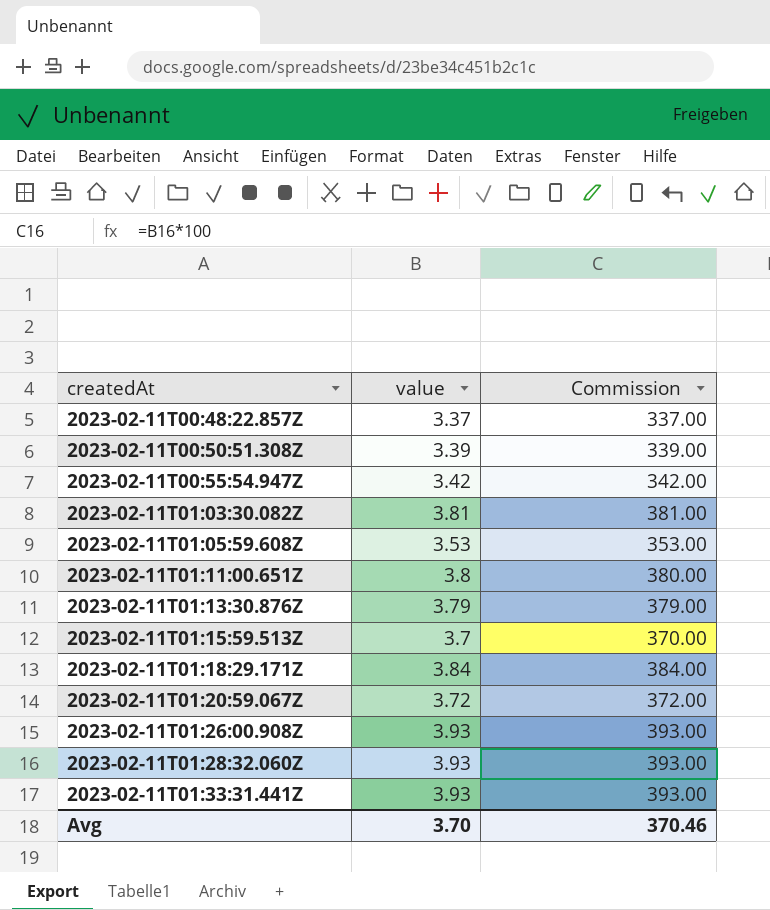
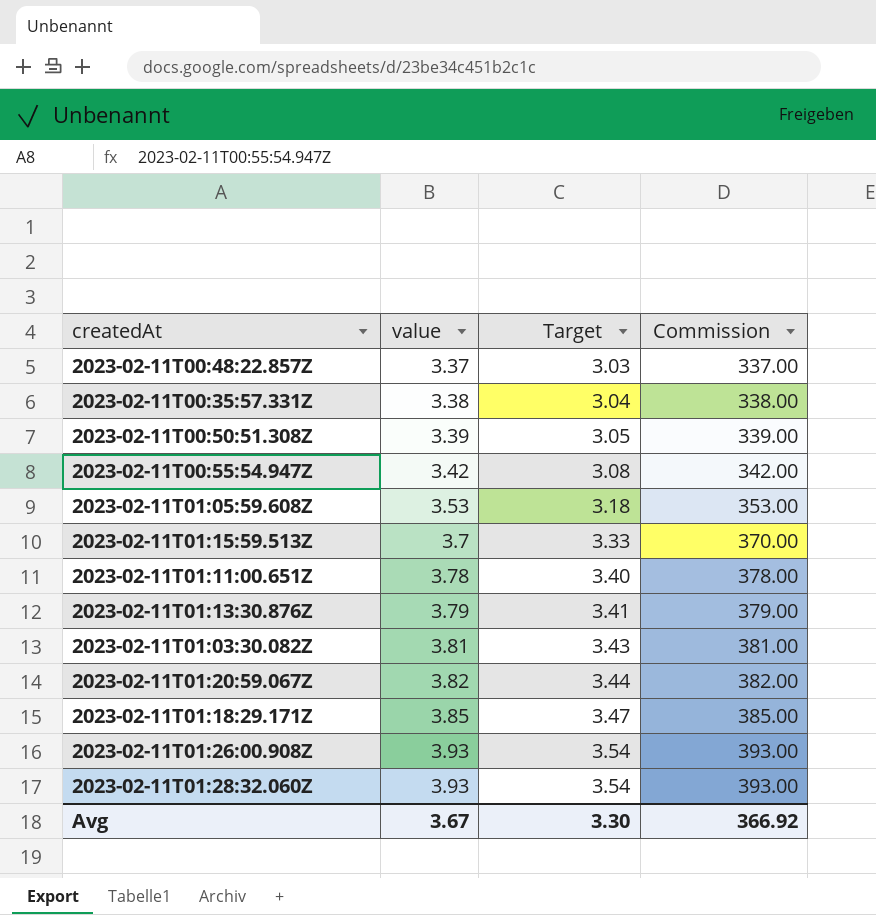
row order: createdAt ascending -> value ascending
column Target | formula: none -> [value] * 0.9
row 2023-02-11T01:33:31.441Z: 3.93 | 393.00 -> none
row 2023-02-11T00:35:57.331Z: none -> 3.38 | 3.04 | 338.00
2023-02-11T01:11:00.651Z | value: 3.8 -> 3.78
2023-02-11T01:11:00.651Z | Commission: 380.00 -> 378.00
2023-02-11T01:20:59.067Z | value: 3.72 -> 3.82
2023-02-11T01:20:59.067Z | Commission: 372.00 -> 382.00
2023-02-11T01:18:29.171Z | value: 3.84 -> 3.85
2023-02-11T01:18:29.171Z | Commission: 384.00 -> 385.00
Avg | value: 3.70 -> 3.67
Avg | Commission: 370.46 -> 366.92

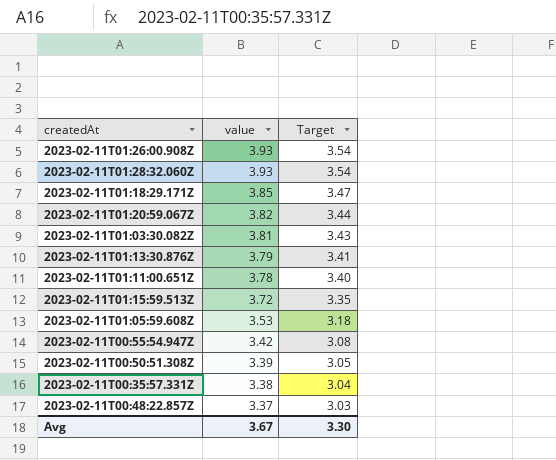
row order: value ascending -> value descending
column Commission | formula: [value] * 100 -> none
2023-02-11T01:15:59.513Z | value: 3.7 -> 3.72
2023-02-11T01:15:59.513Z | Target: 3.33 -> 3.35

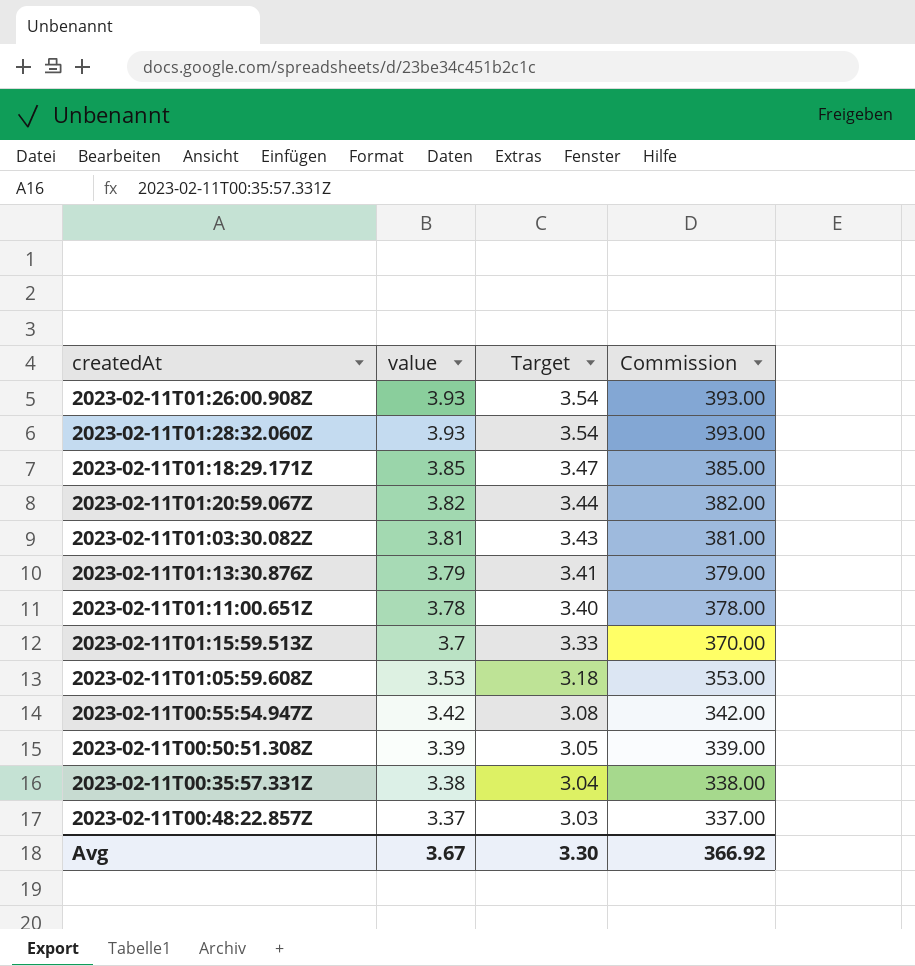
column Commission | formula: none -> [value] * 100
2023-02-11T01:15:59.513Z | value: 3.72 -> 3.7
2023-02-11T01:15:59.513Z | Target: 3.35 -> 3.33

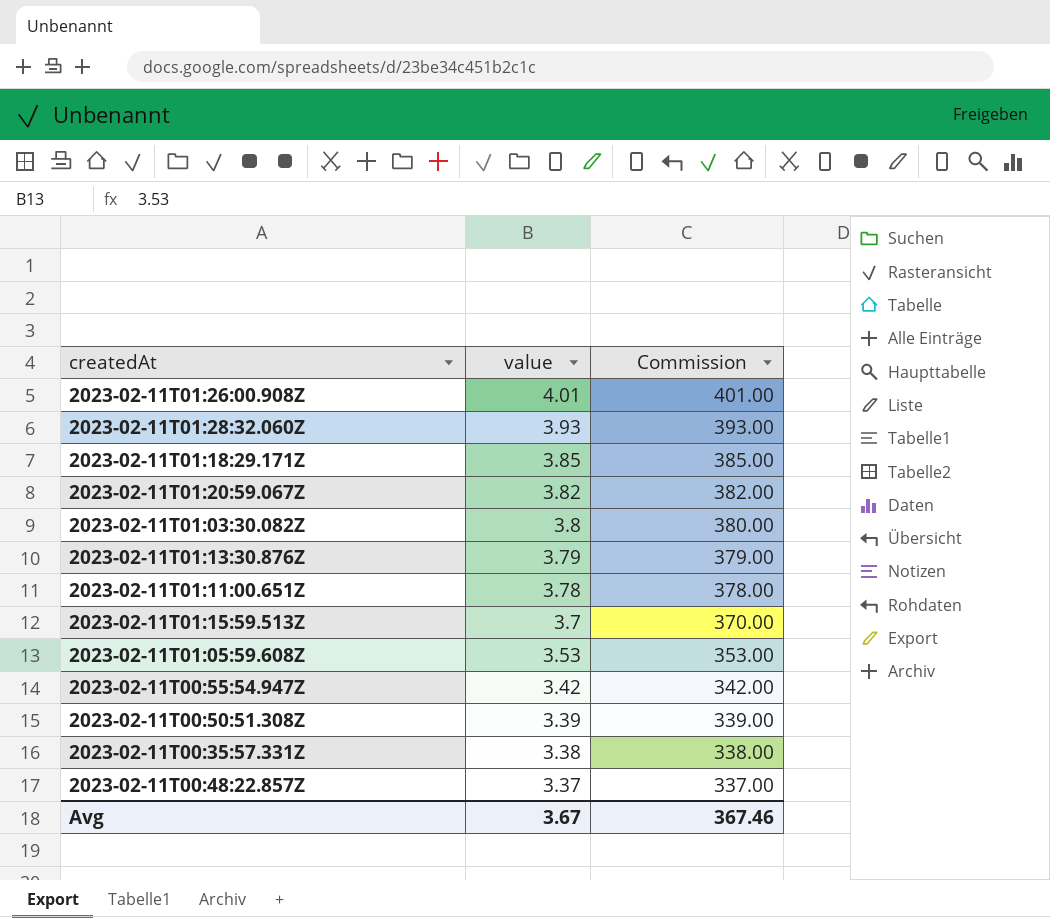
column Target | formula: [value] * 0.9 -> none
2023-02-11T01:26:00.908Z | value: 3.93 -> 4.01
2023-02-11T01:26:00.908Z | Commission: 393.00 -> 401.00
2023-02-11T01:03:30.082Z | value: 3.81 -> 3.8
2023-02-11T01:03:30.082Z | Commission: 381.00 -> 380.00
Avg | Commission: 366.92 -> 367.46

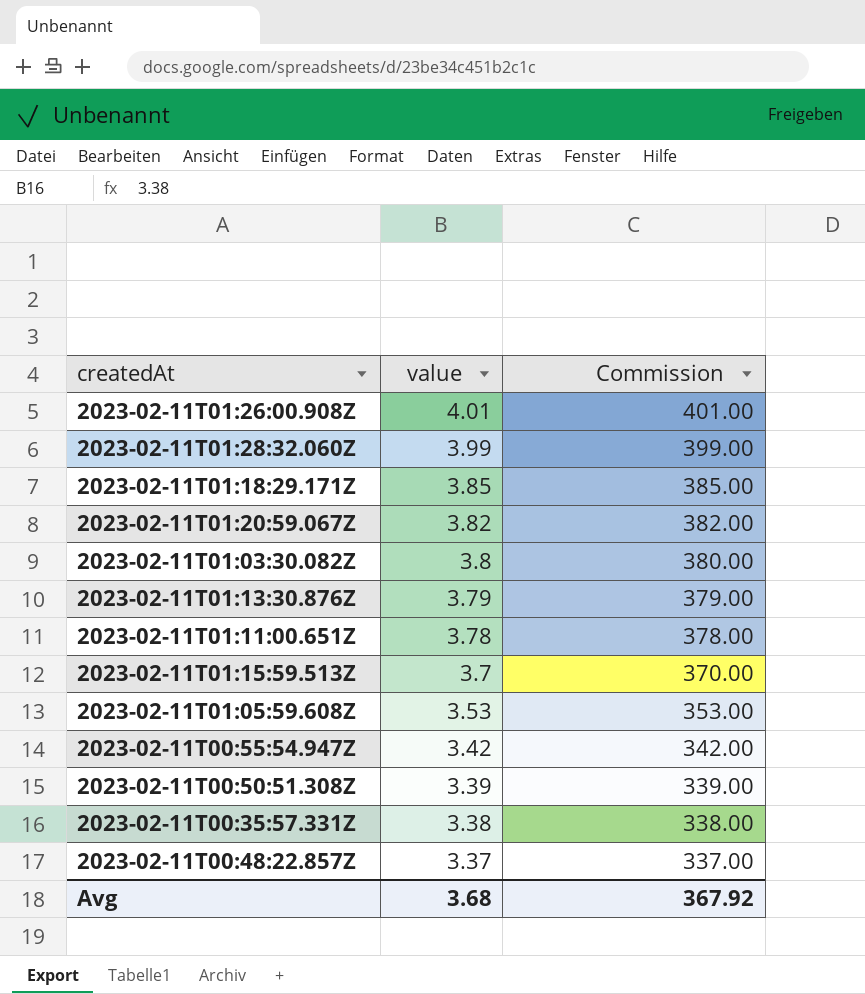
2023-02-11T01:28:32.060Z | value: 3.93 -> 3.99
2023-02-11T01:28:32.060Z | Commission: 393.00 -> 399.00
Avg | value: 3.67 -> 3.68
Avg | Commission: 367.46 -> 367.92

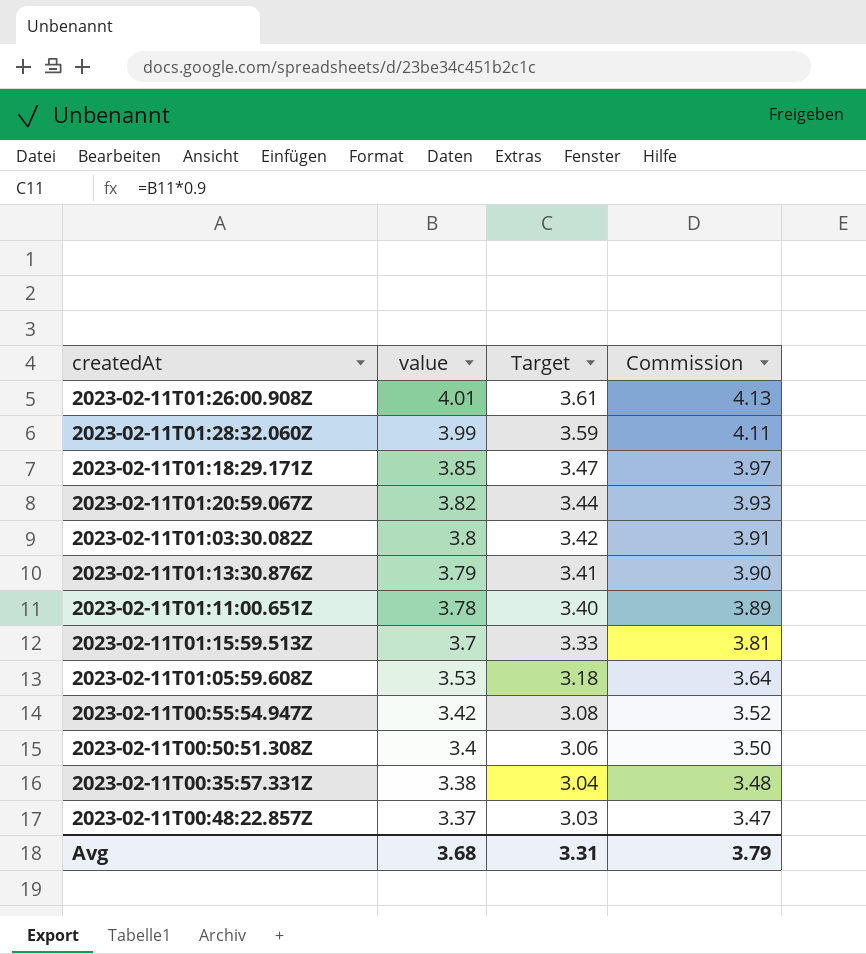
column Target | formula: none -> [value] * 0.9
column Commission | formula: [value] * 100 -> [value] * 1.03
2023-02-11T00:50:51.308Z | value: 3.39 -> 3.4
Avg | Commission: 367.92 -> 3.79

